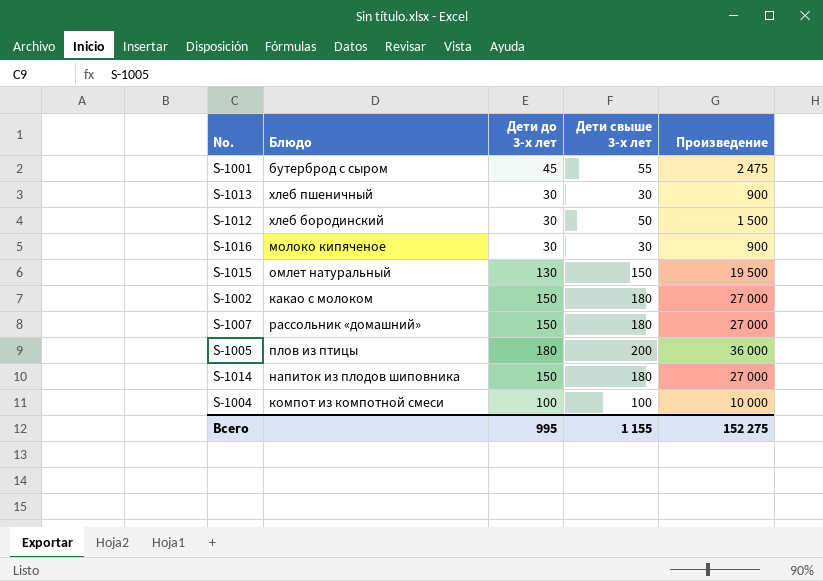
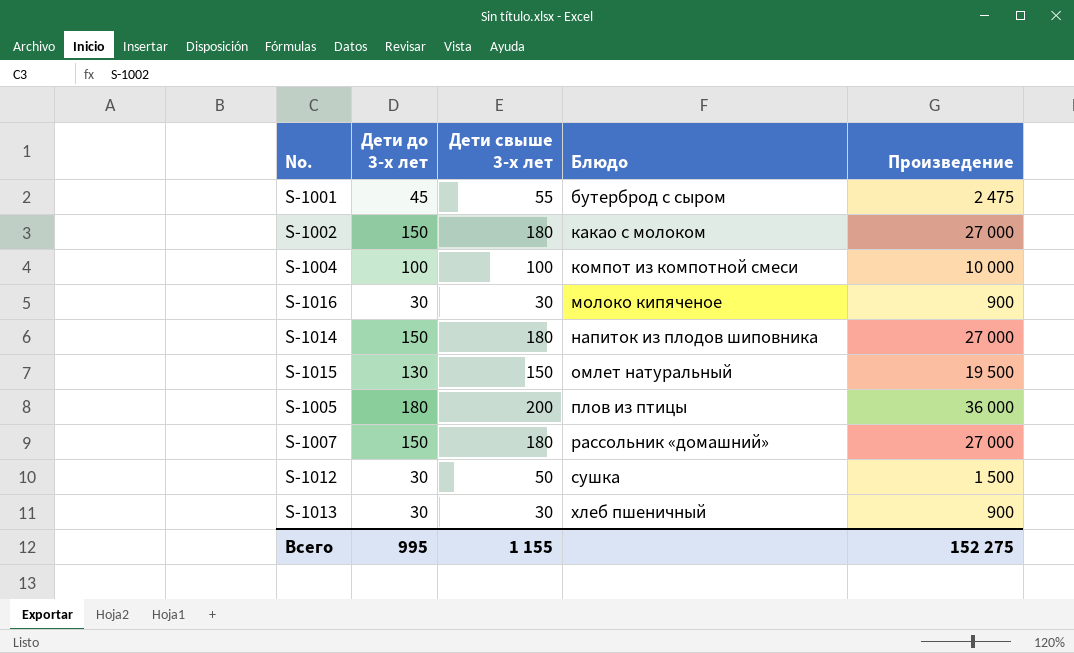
row order: none -> Блюдо ascending
column Блюдо | position: 2 -> 4
S-1012 | Блюдо: хлеб бородинский -> сушка

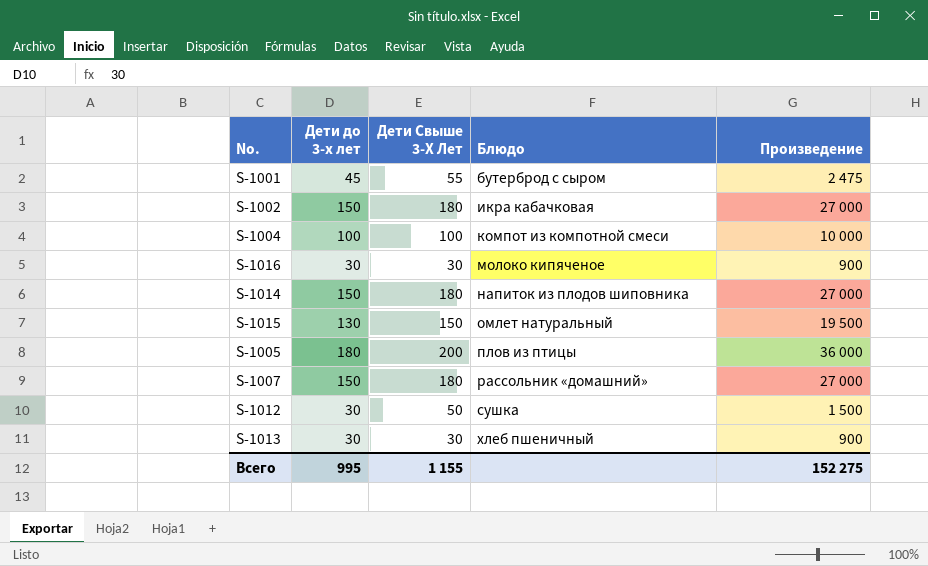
column name: Дети свыше 3-х лет -> Дети Свыше 3-Х Лет
S-1002 | Блюдо: какао с молоком -> икра кабачковая

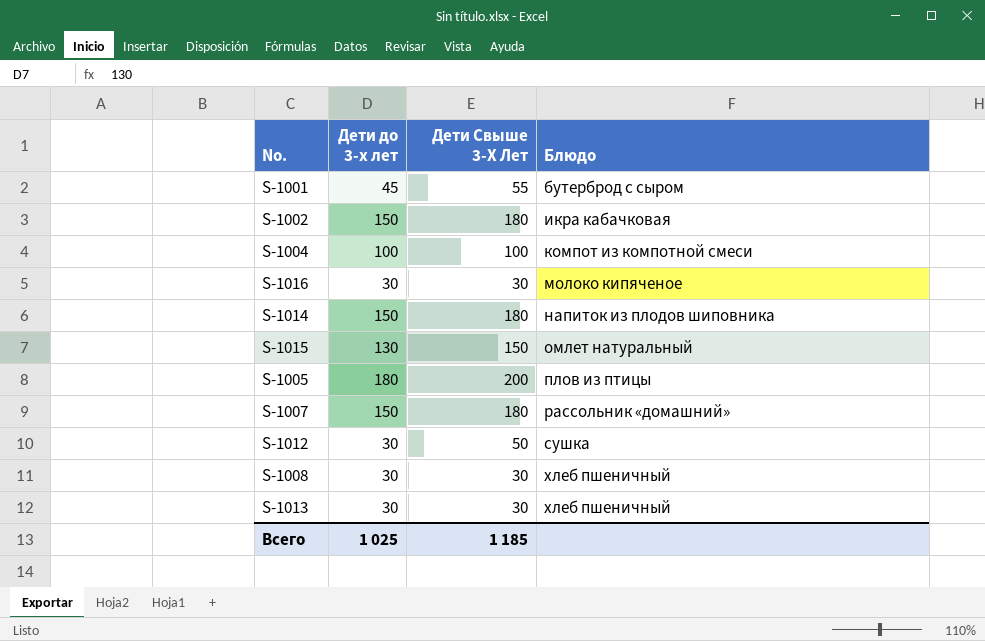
column Произведение | formula: [Дети до 3-х лет] * [Дети Свыше 3-Х Лет] -> none
row S-1008: none -> 30 | 30 | хлеб пшеничный
Всего | Дети до 3-х лет: 995 -> 1 025
Всего | Дети Свыше 3-Х Лет: 1 155 -> 1 185

